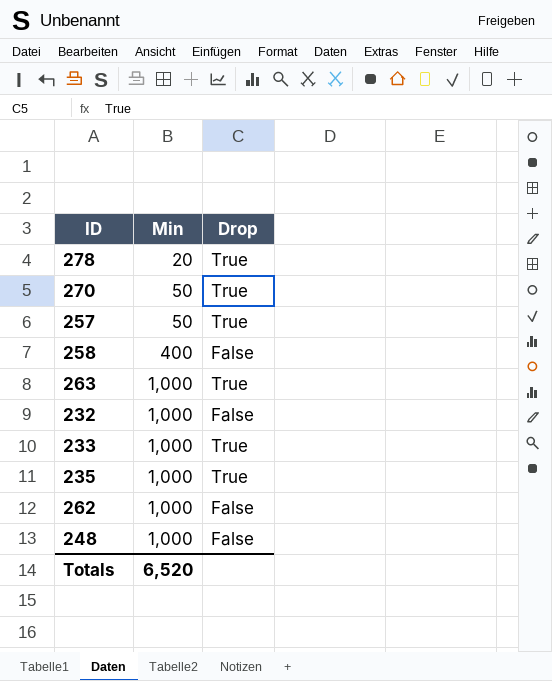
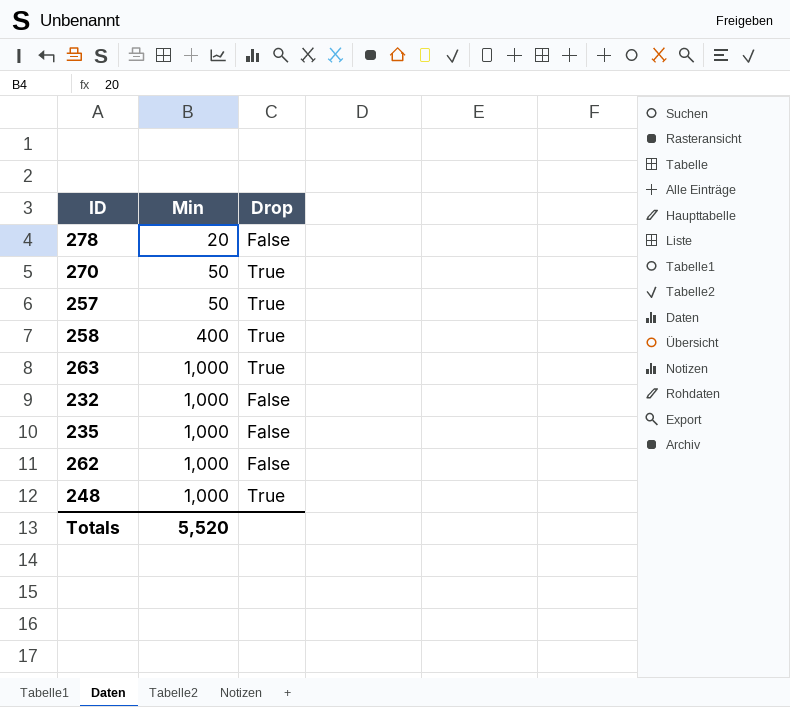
row 233: 1,000 | True -> none
278 | Drop: True -> False
258 | Drop: False -> True
235 | Drop: True -> False
248 | Drop: False -> True
Totals | Min: 6,520 -> 5,520

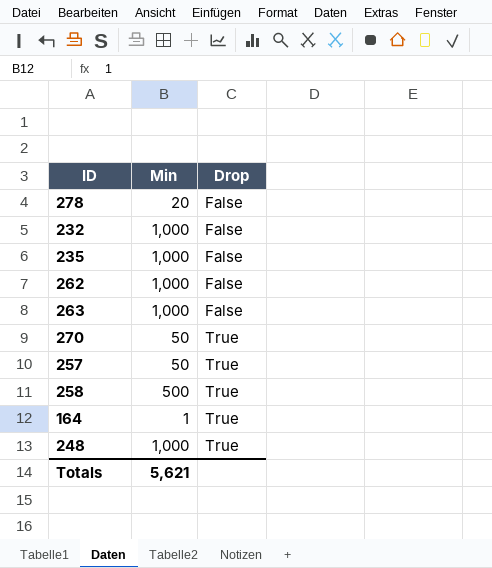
row order: Min ascending -> Drop ascending
263 | Drop: True -> False
258 | Min: 400 -> 500
row 164: none -> 1 | True
Totals | Min: 5,520 -> 5,621

